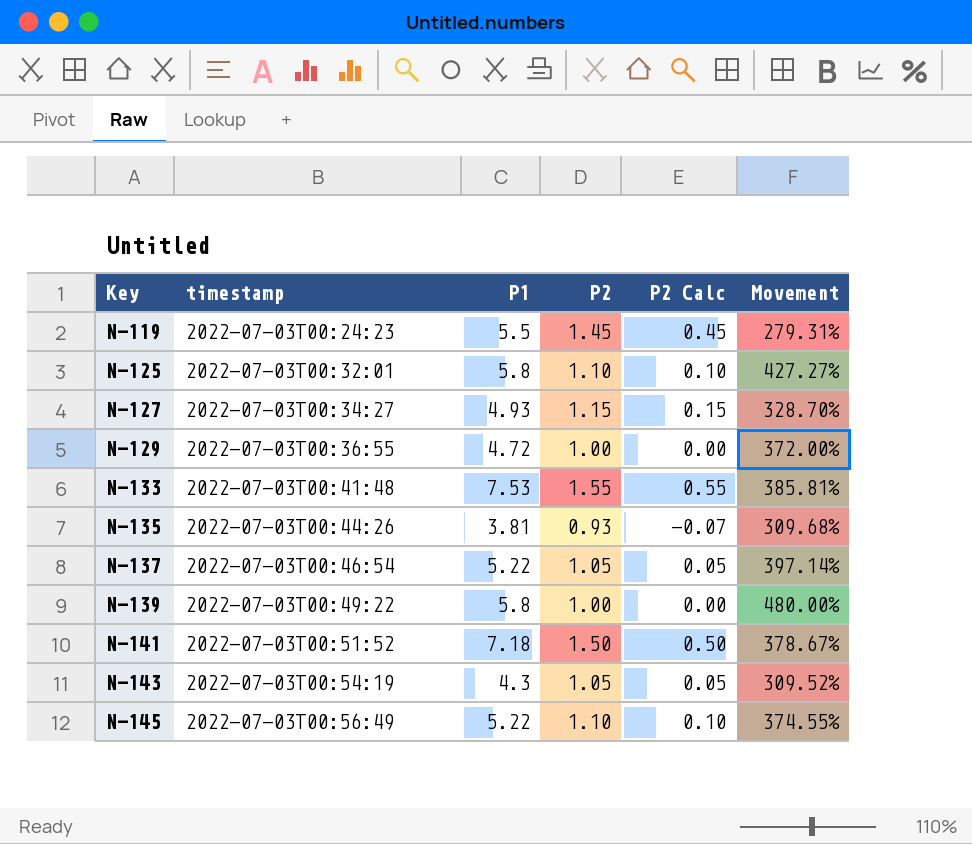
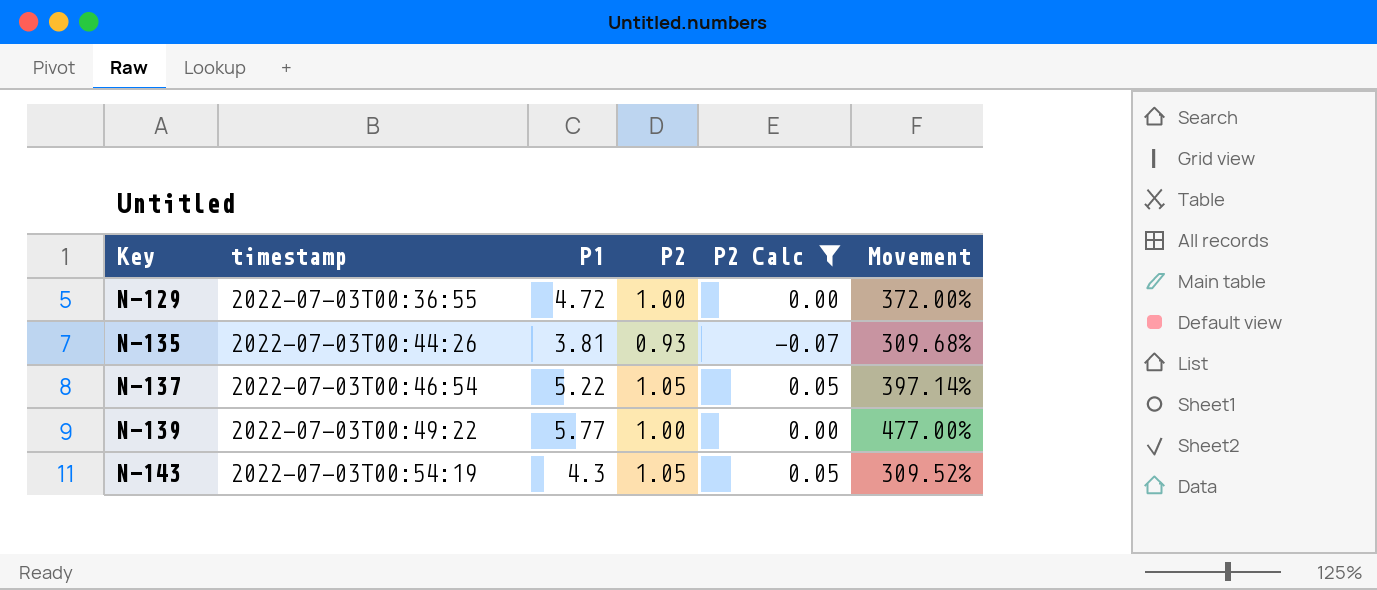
filter: none -> P2 Calc <= 0.05
N-139 | P1: 5.8 -> 5.77
N-139 | Movement: 480.00% -> 477.00%

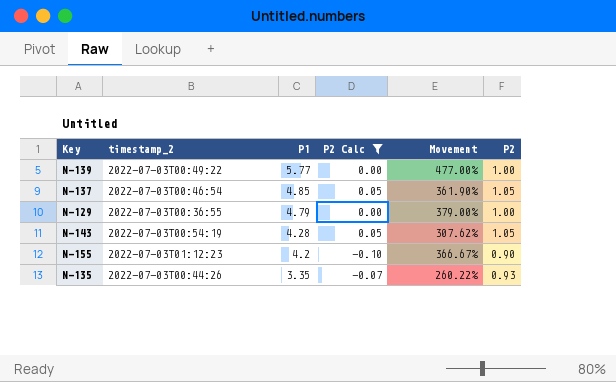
row order: Key ascending -> P1 descending
column name: timestamp -> timestamp_2
column P2 | position: 4 -> 6
N-137 | P1: 5.22 -> 4.85
N-137 | Movement: 397.14% -> 361.90%
N-129 | P1: 4.72 -> 4.79
N-129 | Movement: 372.00% -> 379.00%
N-143 | P1: 4.3 -> 4.28
N-143 | Movement: 309.52% -> 307.62%
row N-155: none -> 2022-07-03T01:12:23 | 4.2 | -0.10 | 366.67% | 0.90
N-135 | P1: 3.81 -> 3.35
N-135 | Movement: 309.68% -> 260.22%

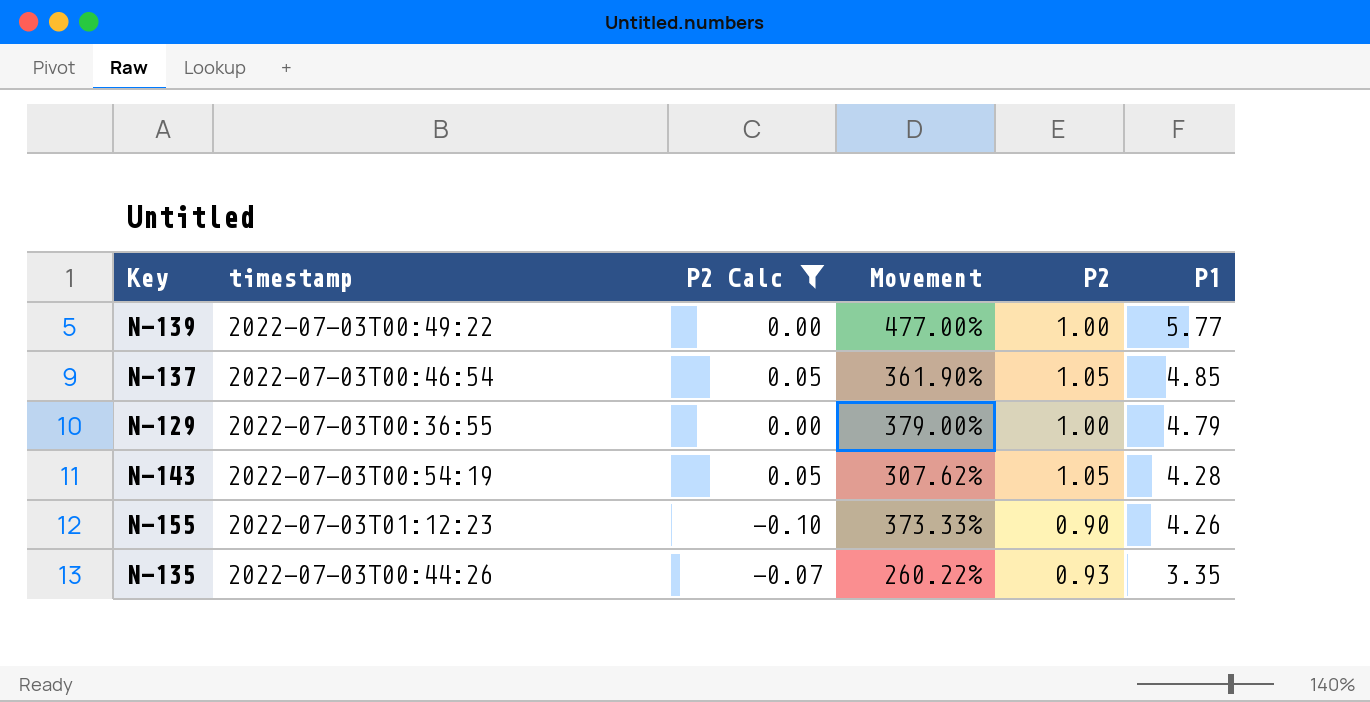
column name: timestamp_2 -> timestamp
column P1 | position: 3 -> 6
N-155 | Movement: 366.67% -> 373.33%
N-155 | P1: 4.2 -> 4.26

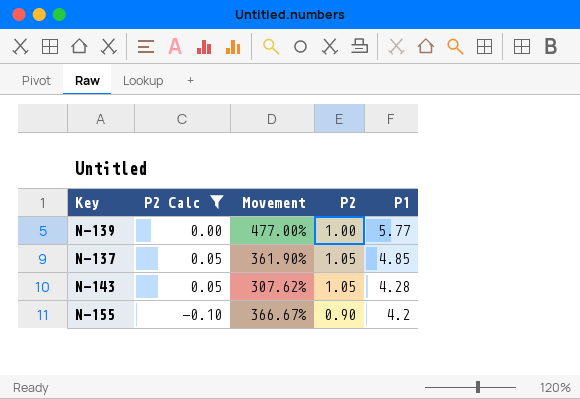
column timestamp | position: 2 -> none
row N-129: 2022-07-03T00:36:55 | 0.00 | 379.00% | 1.00 | 4.79 -> none
row N-135: 2022-07-03T00:44:26 | -0.07 | 260.22% | 0.93 | 3.35 -> none
N-155 | Movement: 373.33% -> 366.67%
N-155 | P1: 4.26 -> 4.2

